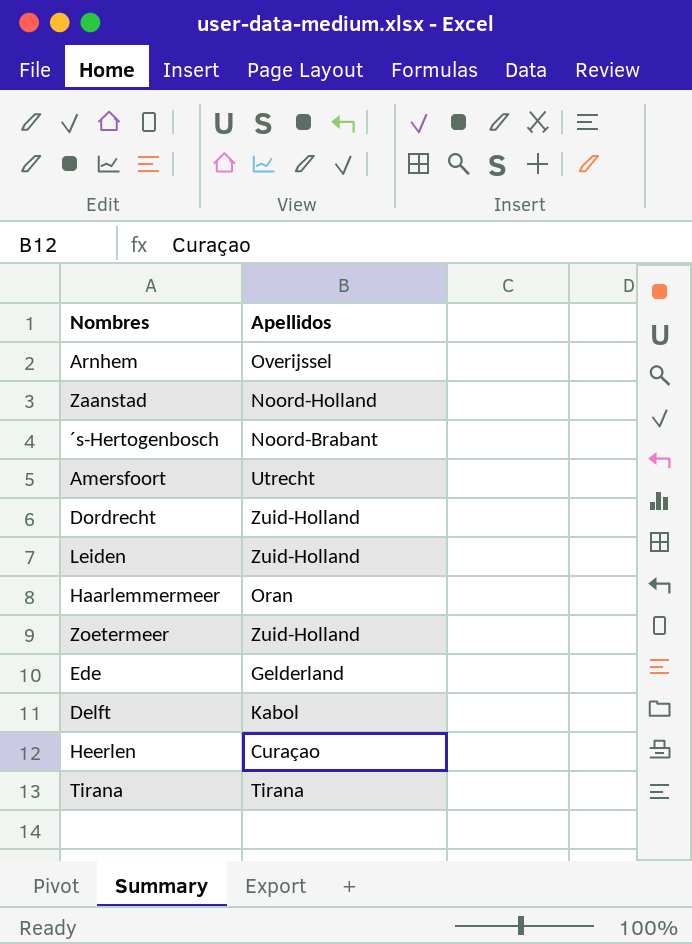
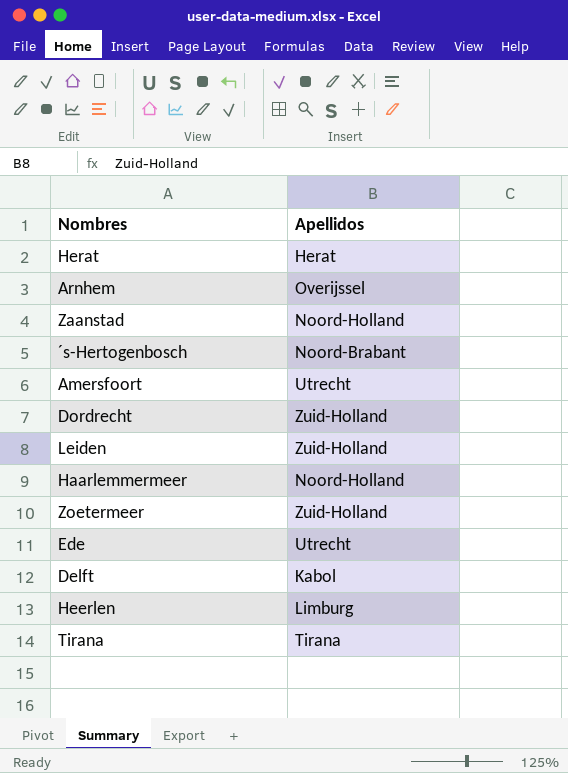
row Herat: none -> Herat
Haarlemmermeer | Apellidos: Oran -> Noord-Holland
Ede | Apellidos: Gelderland -> Utrecht
Heerlen | Apellidos: Curaçao -> Limburg

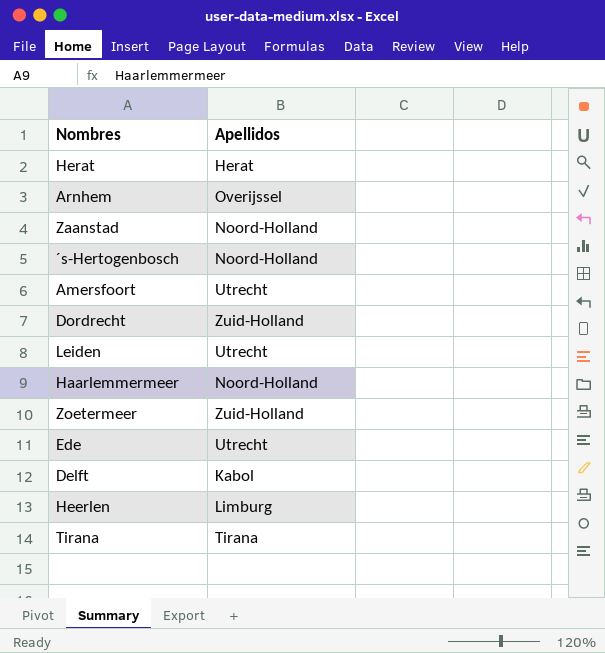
´s-Hertogenbosch | Apellidos: Noord-Brabant -> Noord-Holland
Leiden | Apellidos: Zuid-Holland -> Utrecht

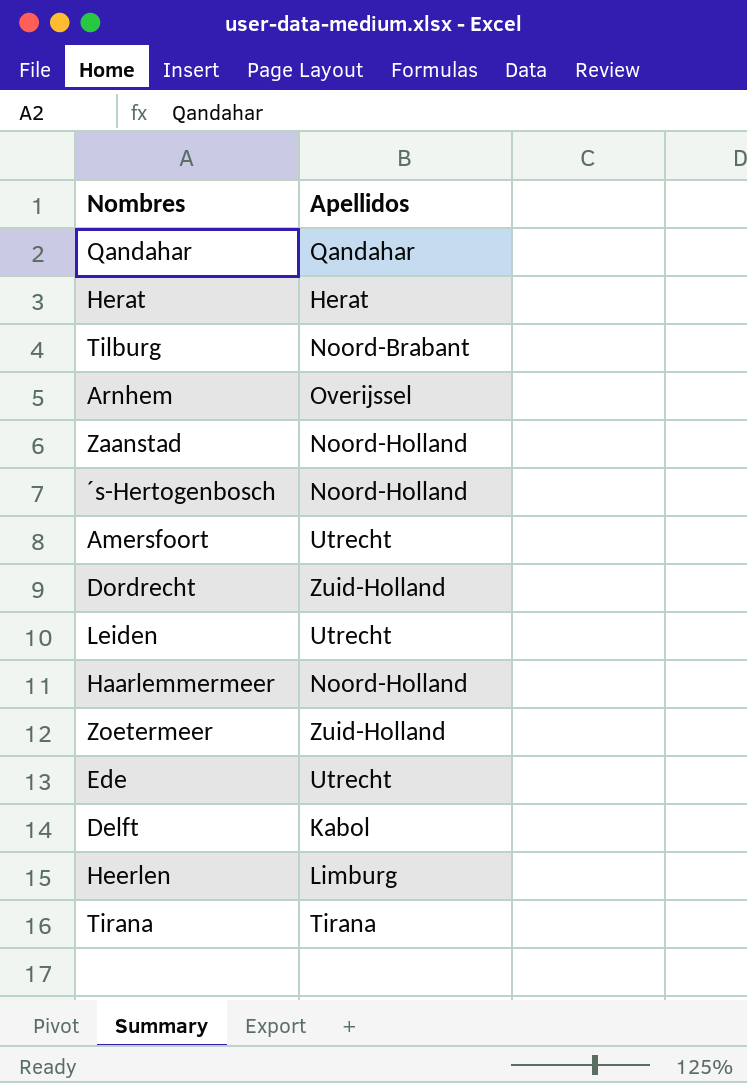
row Qandahar: none -> Qandahar
row Tilburg: none -> Noord-Brabant

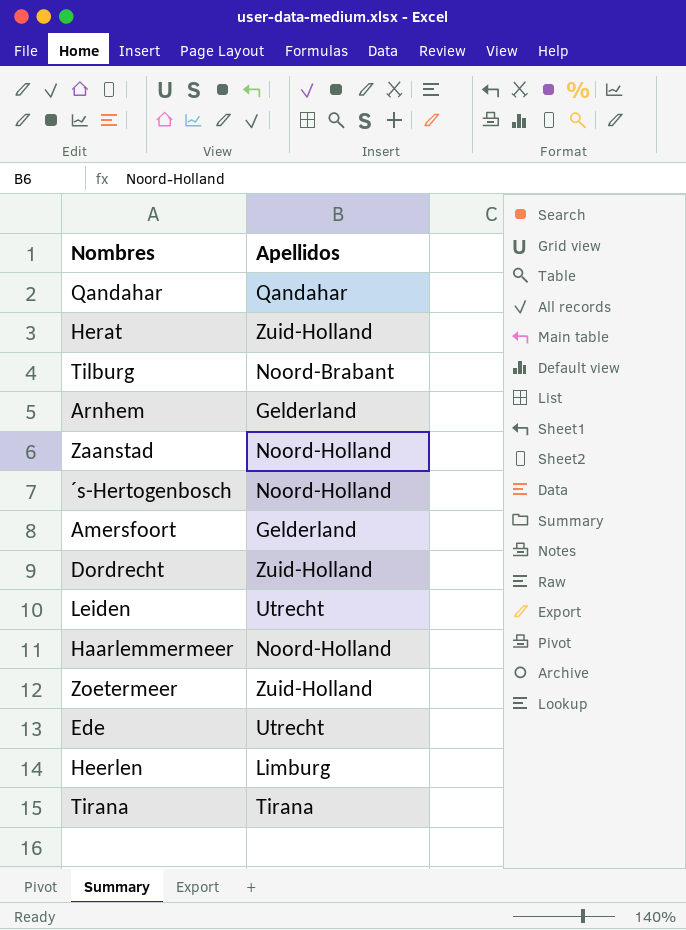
row Delft: Kabol -> none
Herat | Apellidos: Herat -> Zuid-Holland
Arnhem | Apellidos: Overijssel -> Gelderland
Amersfoort | Apellidos: Utrecht -> Gelderland

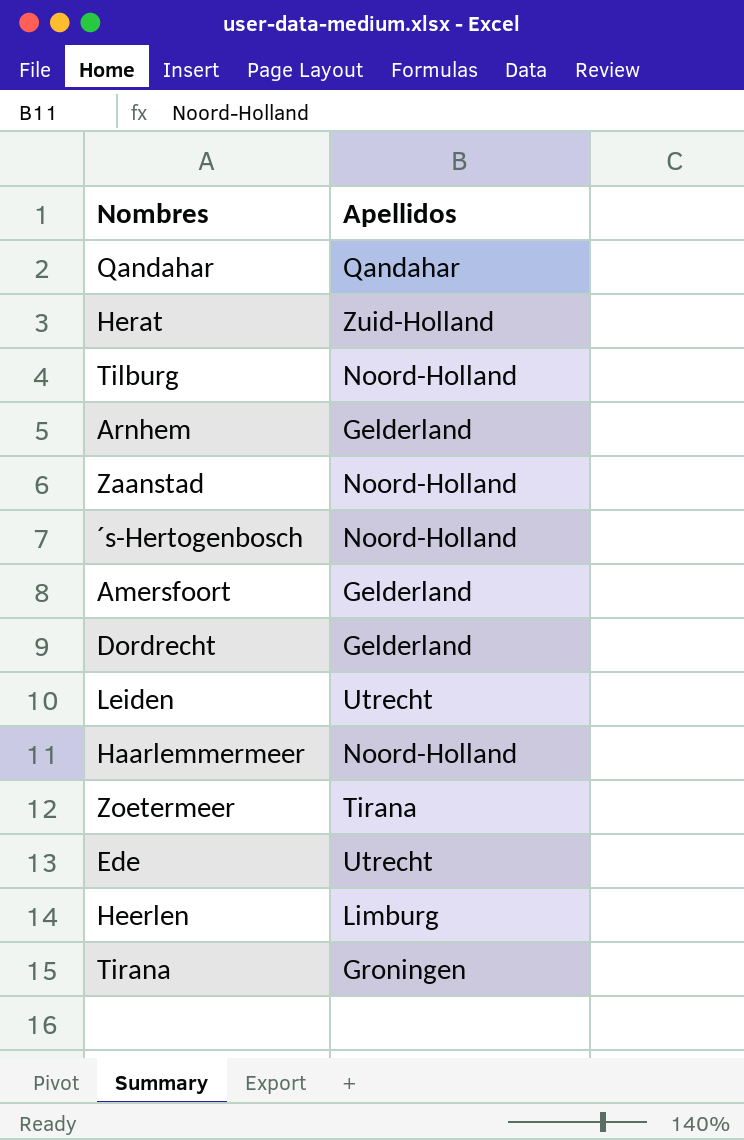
Tilburg | Apellidos: Noord-Brabant -> Noord-Holland
Dordrecht | Apellidos: Zuid-Holland -> Gelderland
Zoetermeer | Apellidos: Zuid-Holland -> Tirana
Tirana | Apellidos: Tirana -> Groningen

